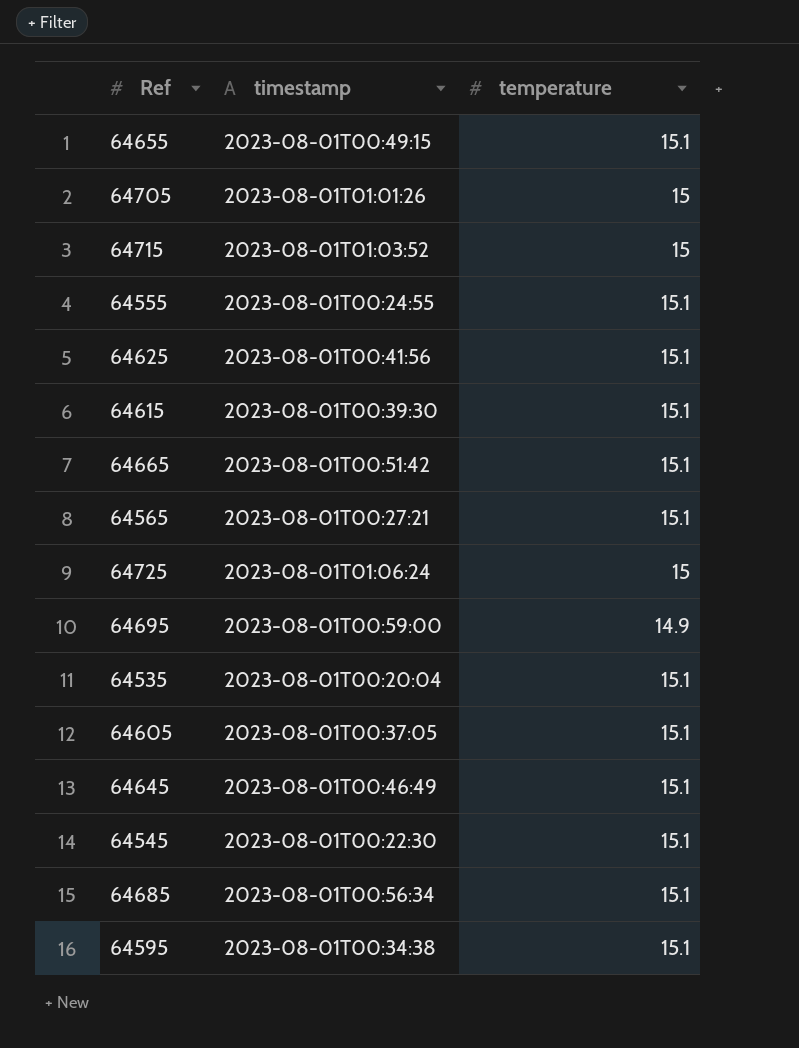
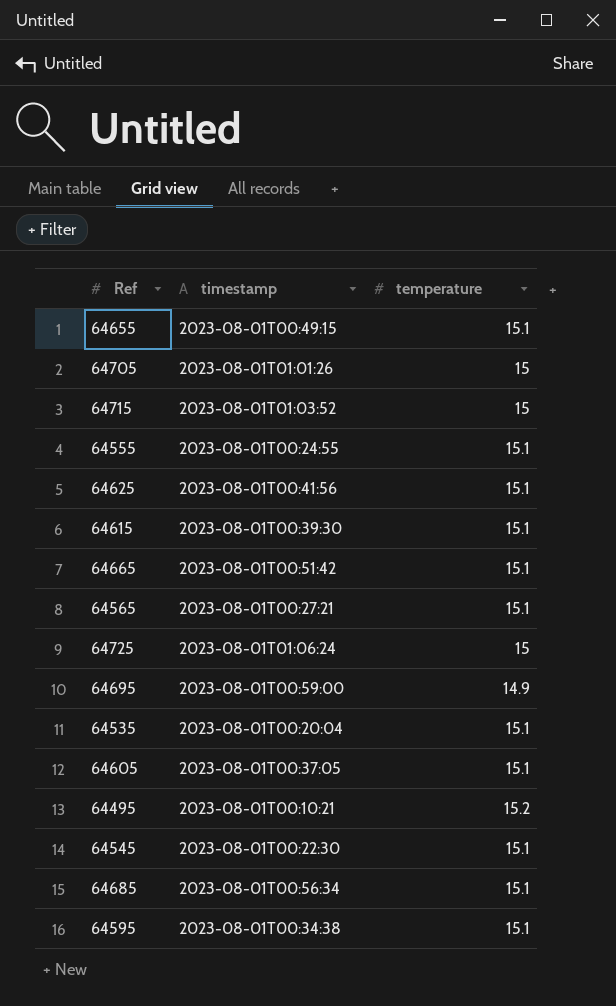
row 64645: 2023-08-01T00:46:49 | 15.1 -> none
row 64495: none -> 2023-08-01T00:10:21 | 15.2

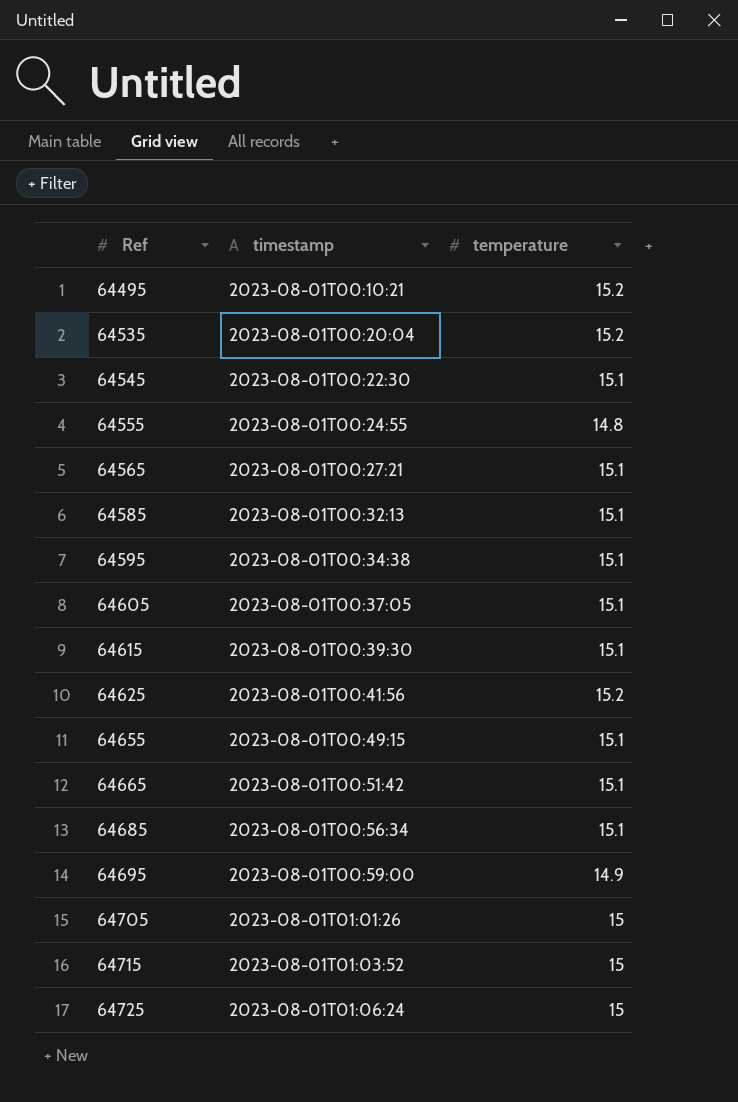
row order: none -> Ref ascending
64535 | temperature: 15.1 -> 15.2
64555 | temperature: 15.1 -> 14.8
row 64585: none -> 2023-08-01T00:32:13 | 15.1
64625 | temperature: 15.1 -> 15.2

